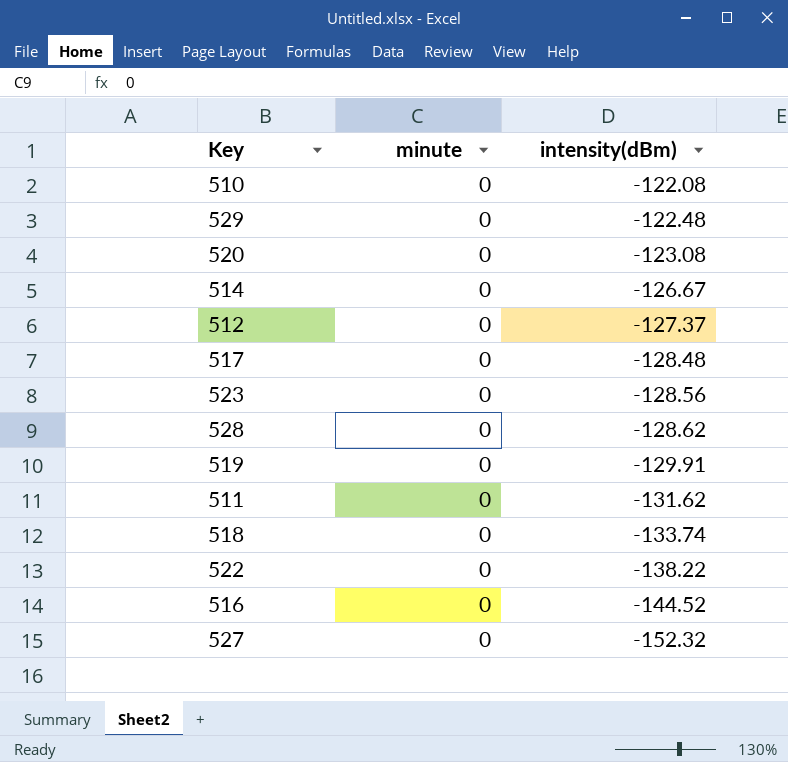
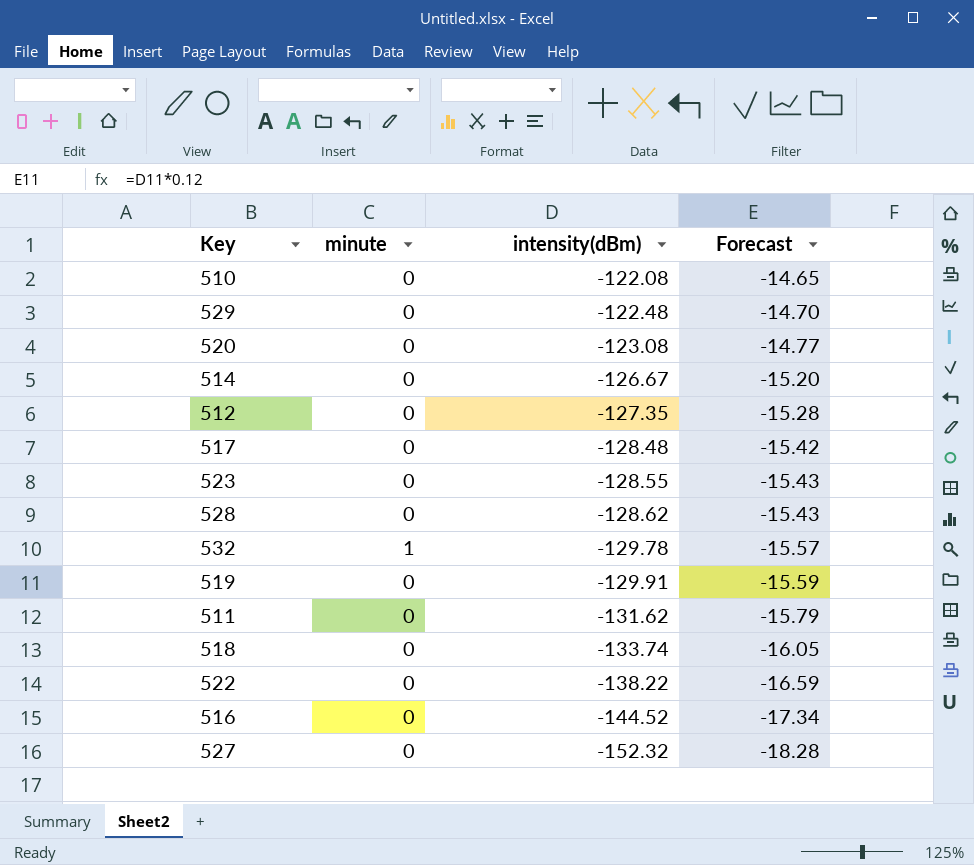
column Forecast | formula: none -> [intensity(dBm)] * 0.12
512 | intensity(dBm): -127.37 -> -127.35
523 | intensity(dBm): -128.56 -> -128.55
row 532: none -> 1 | -129.78 | -15.57

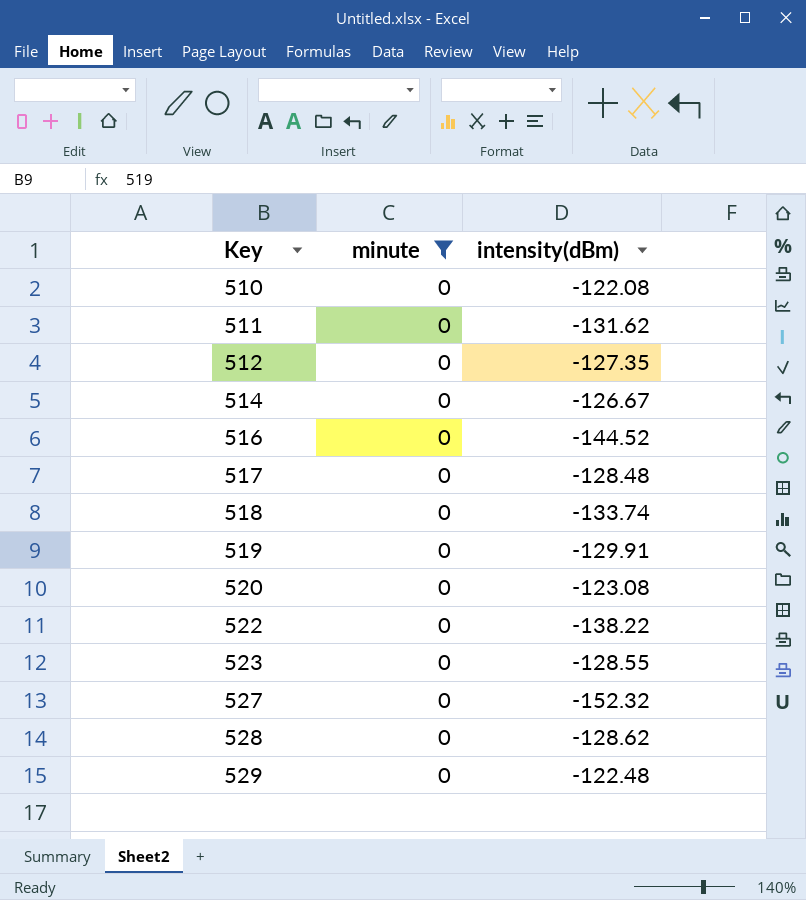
filter: none -> minute = 0
row order: intensity(dBm) descending -> Key ascending
column Forecast | formula: [intensity(dBm)] * 0.12 -> none

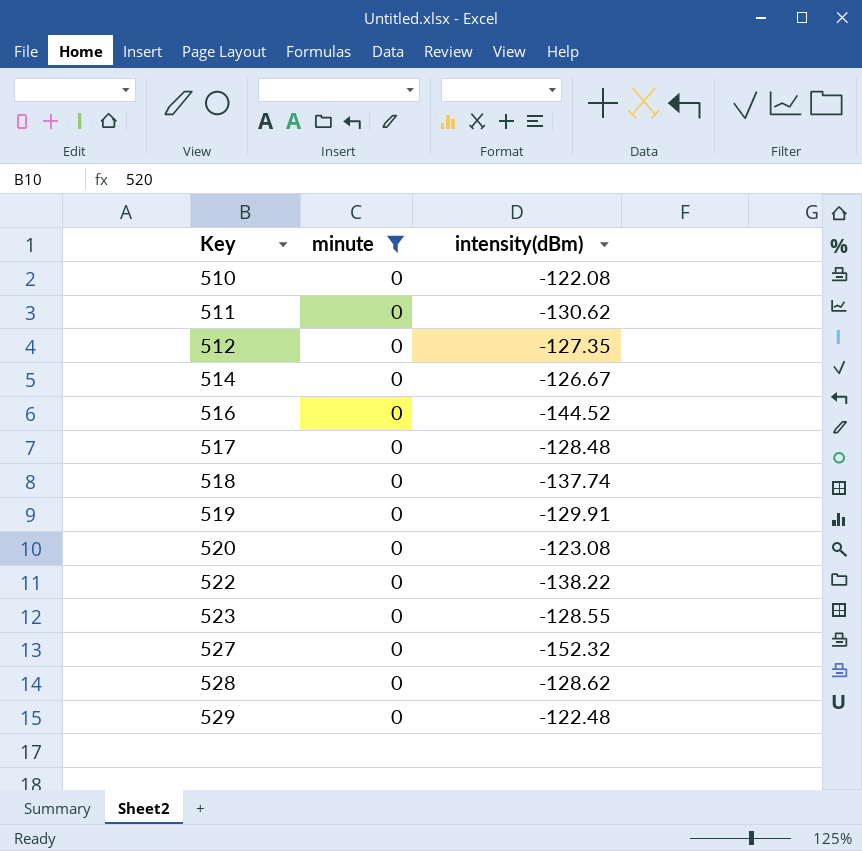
511 | intensity(dBm): -131.62 -> -130.62
518 | intensity(dBm): -133.74 -> -137.74

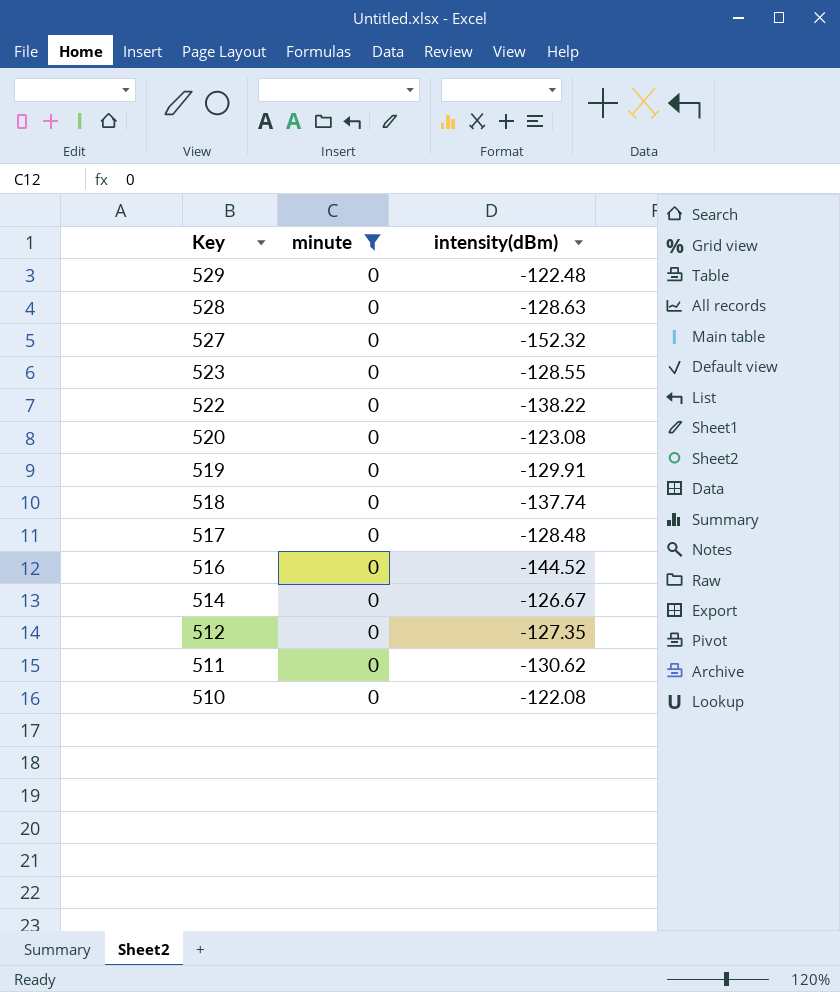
row order: Key ascending -> Key descending
528 | intensity(dBm): -128.62 -> -128.63

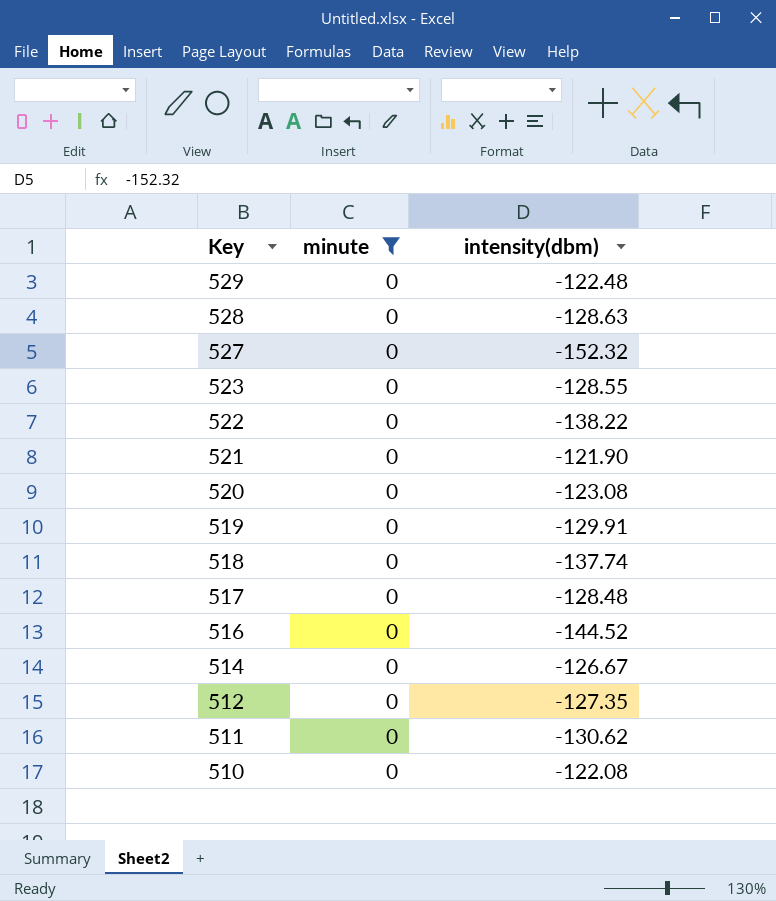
column name: intensity(dBm) -> intensity(dbm)
row 521: none -> 0 | -121.90

